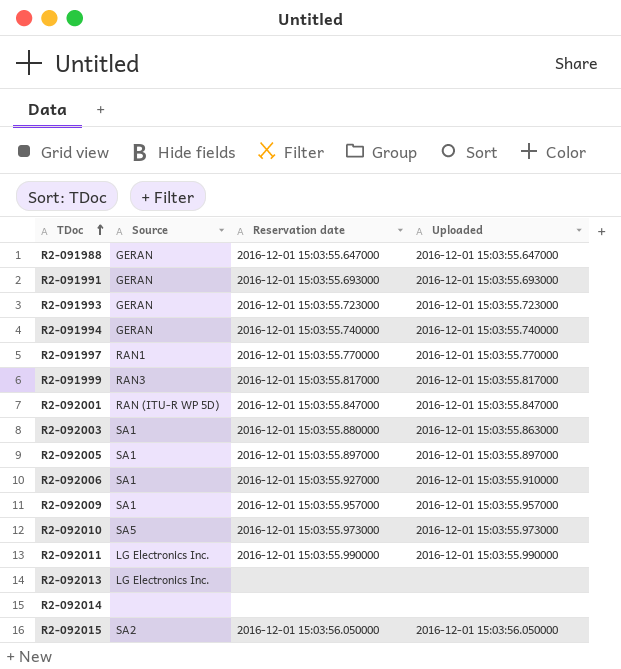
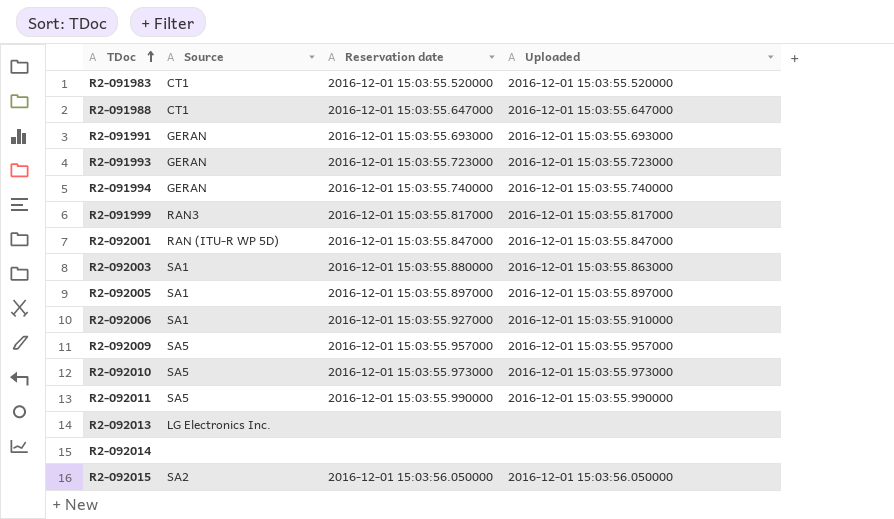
row R2-091997: RAN1 | 2016-12-01 15:03:55.770000 | 2016-12-01 15:03:55.770000 -> none
row R2-091983: none -> CT1 | 2016-12-01 15:03:55.520000 | 2016-12-01 15:03:55.520000
R2-091988 | Source: GERAN -> CT1
R2-092009 | Source: SA1 -> SA5
R2-092011 | Source: LG Electronics Inc. -> SA5

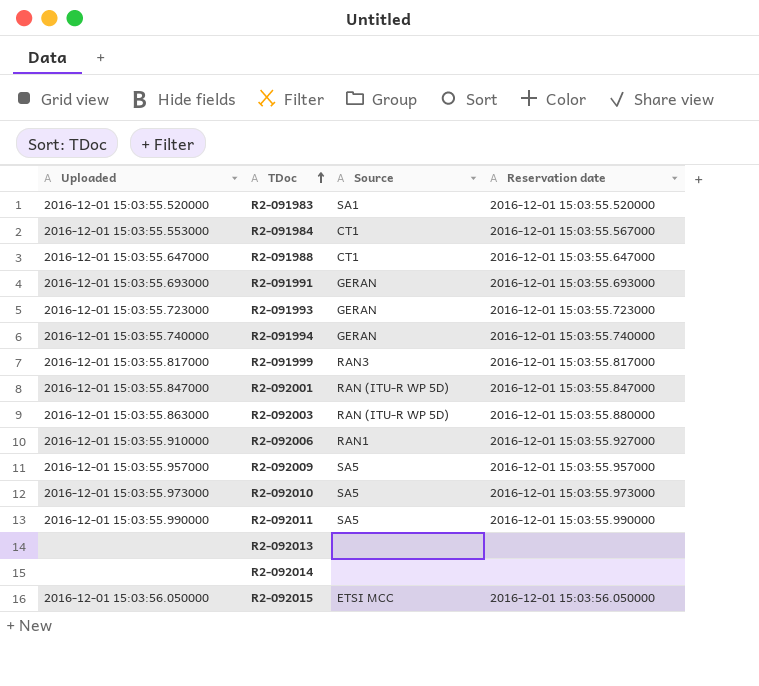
column Uploaded | position: 4 -> 1
row R2-092005: SA1 | 2016-12-01 15:03:55.897000 | 2016-12-01 15:03:55.897000 -> none
R2-091983 | Source: CT1 -> SA1
row R2-091984: none -> 2016-12-01 15:03:55.553000 | CT1 | 2016-12-01 15:03:55.567000
R2-092003 | Source: SA1 -> RAN (ITU-R WP 5D)
R2-092006 | Source: SA1 -> RAN1
R2-092013 | Source: LG Electronics Inc. -> none
R2-092015 | Source: SA2 -> ETSI MCC

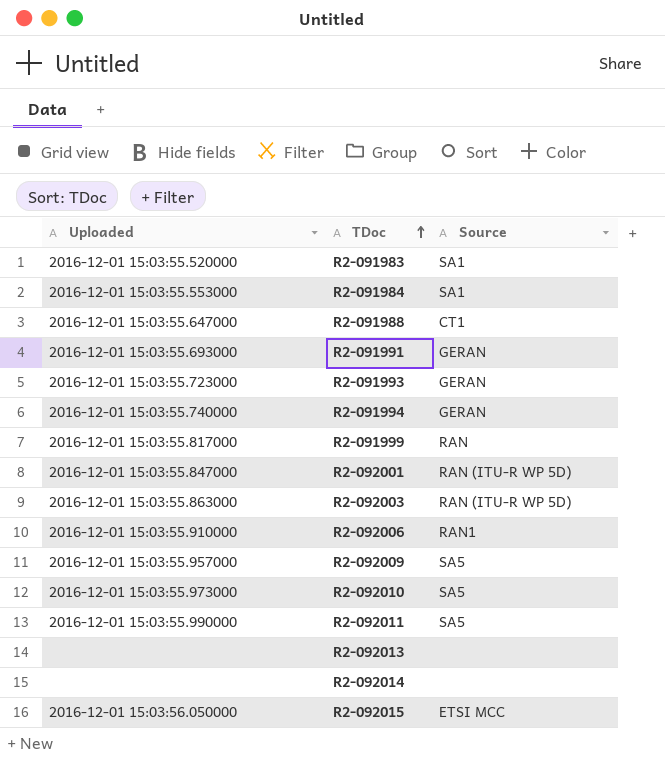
column Reservation date | position: 4 -> none
R2-091984 | Source: CT1 -> SA1
R2-091999 | Source: RAN3 -> RAN

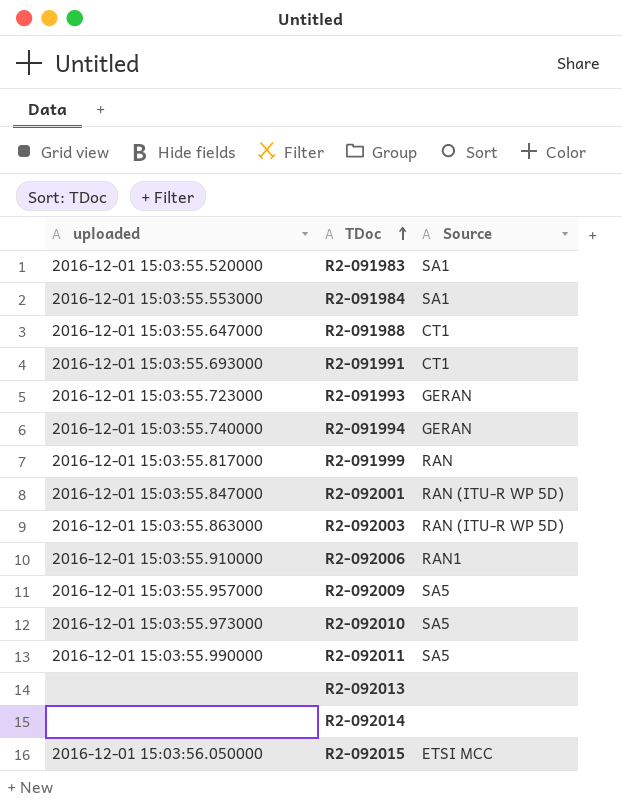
column name: Uploaded -> uploaded
R2-091991 | Source: GERAN -> CT1

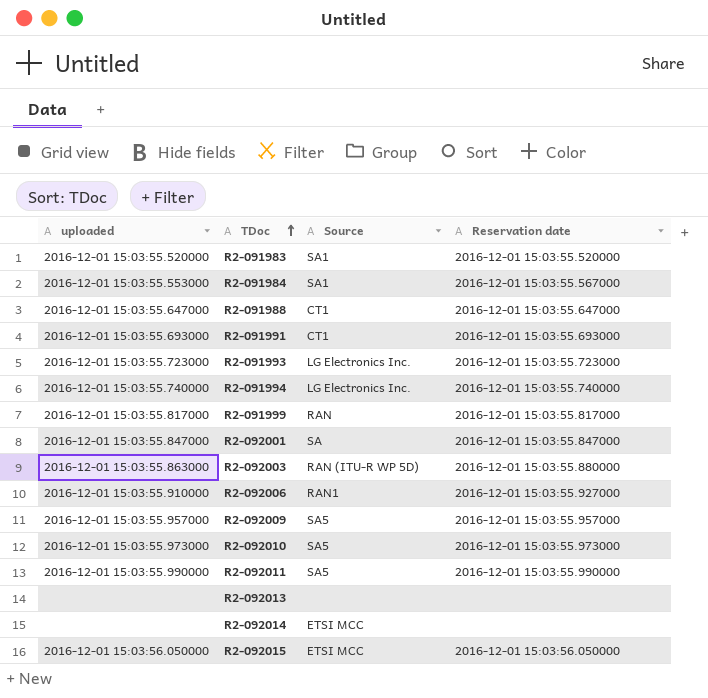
column Reservation date | position: none -> 4
R2-091993 | Source: GERAN -> LG Electronics Inc.
R2-091994 | Source: GERAN -> LG Electronics Inc.
R2-092001 | Source: RAN (ITU-R WP 5D) -> SA
R2-092014 | Source: none -> ETSI MCC

